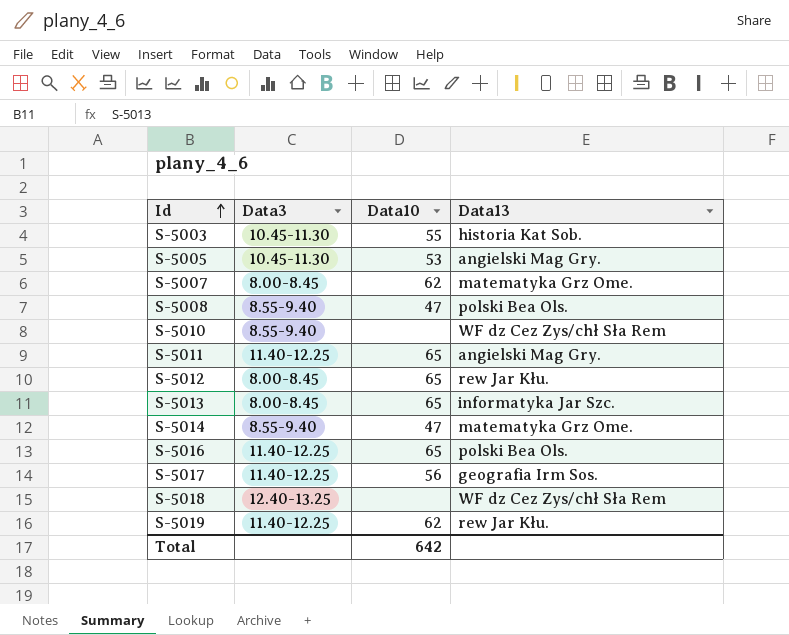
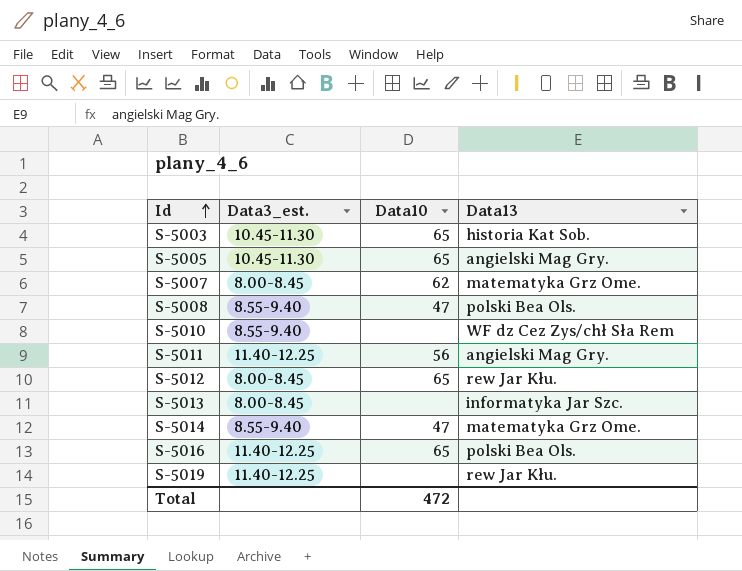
column name: Data3 -> Data3_est.
row S-5017: 11.40-12.25 | 56 | geografia Irm Sos. -> none
row S-5018: 12.40-13.25 | none | WF dz Cez Zys/chł Sła Rem -> none
S-5003 | Data10: 55 -> 65
S-5005 | Data10: 53 -> 65
S-5011 | Data10: 65 -> 56
S-5013 | Data10: 65 -> none
S-5019 | Data10: 62 -> none
Total | Data10: 642 -> 472

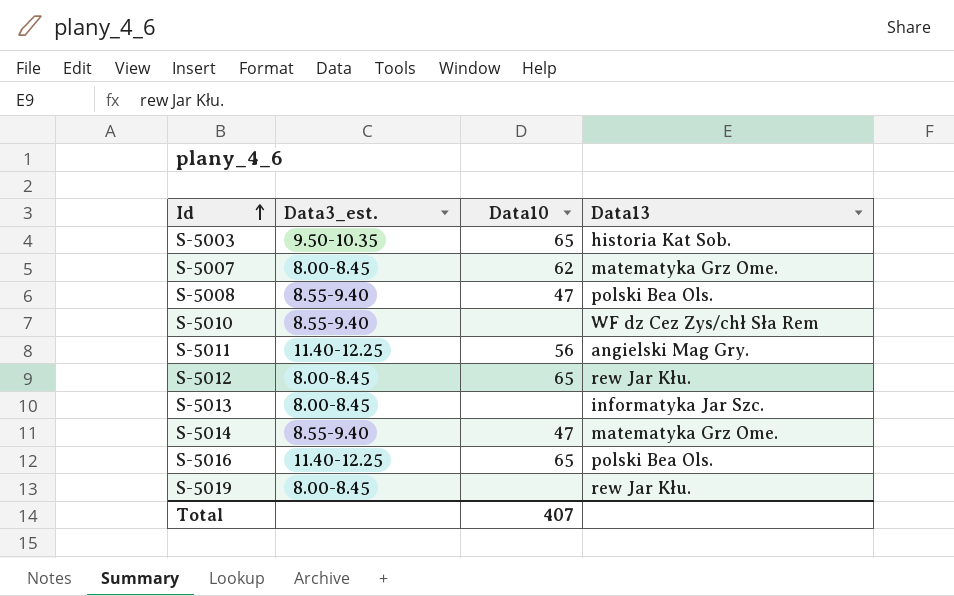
row S-5005: 10.45-11.30 | 65 | angielski Mag Gry. -> none
S-5003 | Data3_est.: 10.45-11.30 -> 9.50-10.35
S-5019 | Data3_est.: 11.40-12.25 -> 8.00-8.45
Total | Data10: 472 -> 407

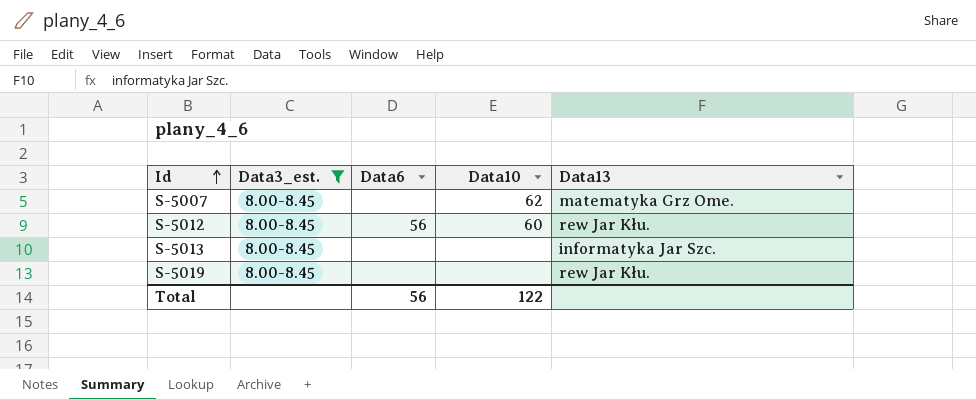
filter: none -> Data3_est. = 8.00-8.45
column Data6 | position: none -> 3
S-5012 | Data10: 65 -> 60
Total | Data10: 407 -> 122

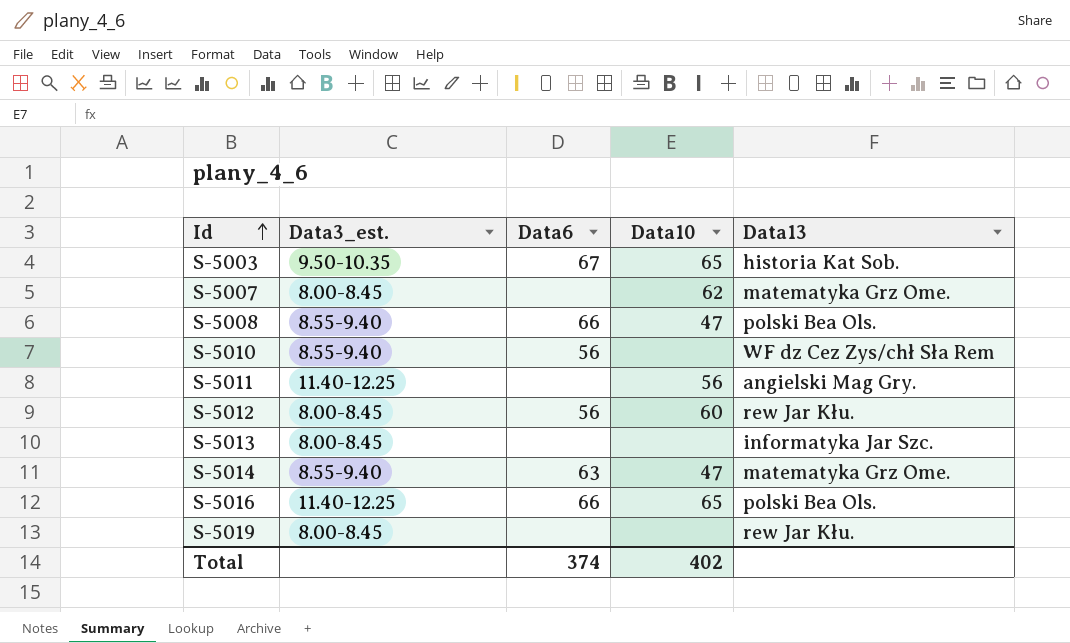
filter: Data3_est. = 8.00-8.45 -> none
Total | Data6: 56 -> 374
Total | Data10: 122 -> 402

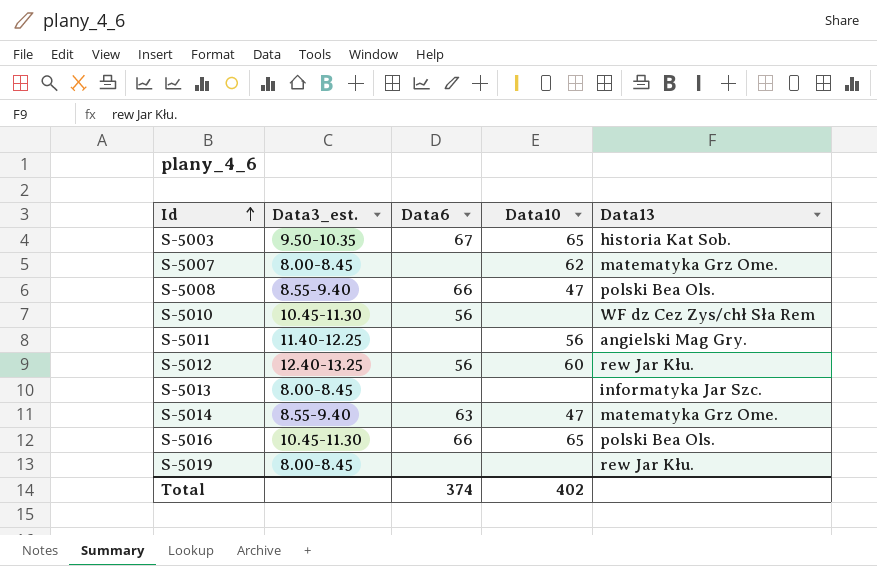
S-5010 | Data3_est.: 8.55-9.40 -> 10.45-11.30
S-5012 | Data3_est.: 8.00-8.45 -> 12.40-13.25
S-5016 | Data3_est.: 11.40-12.25 -> 10.45-11.30

